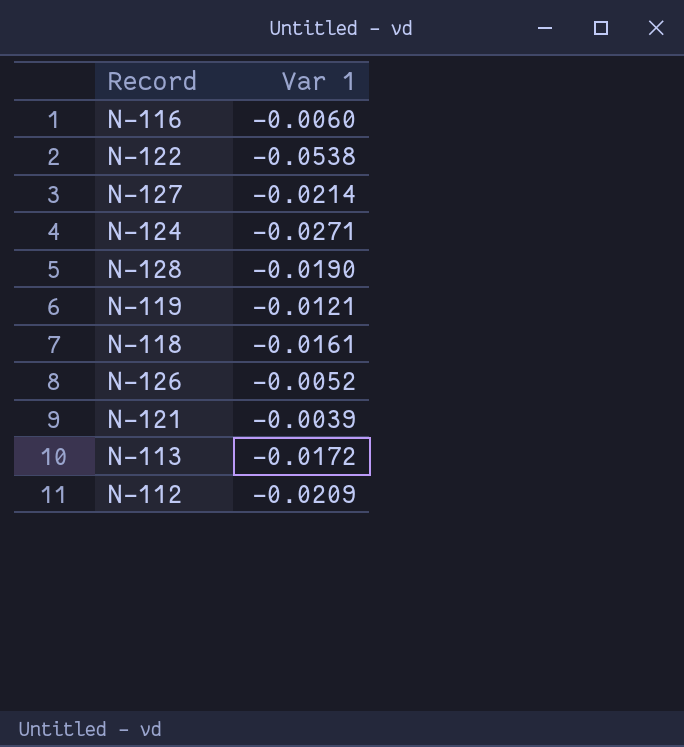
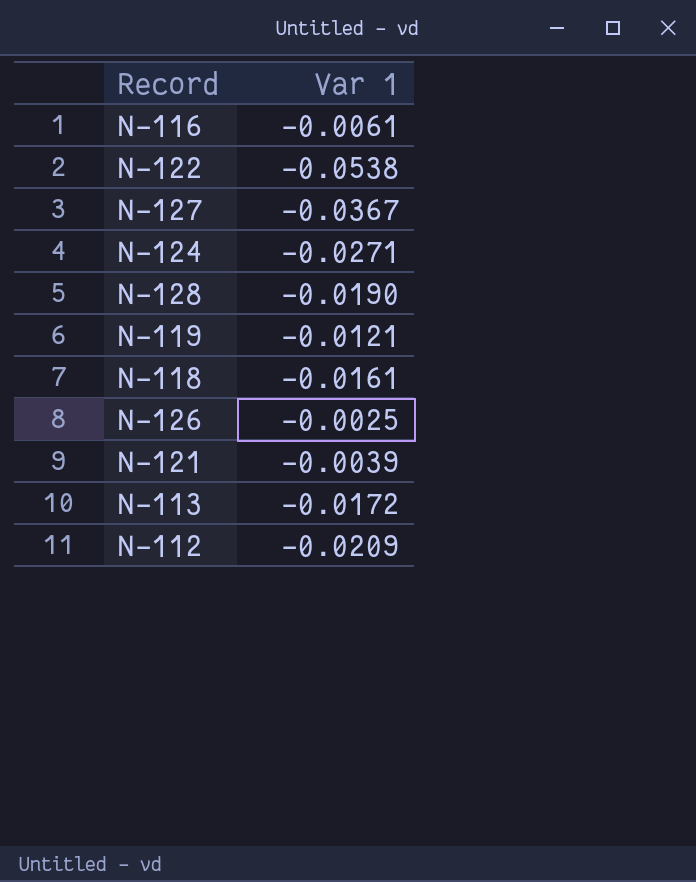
N-116 | Var 1: -0.0060 -> -0.0061
N-127 | Var 1: -0.0214 -> -0.0367
N-126 | Var 1: -0.0052 -> -0.0025

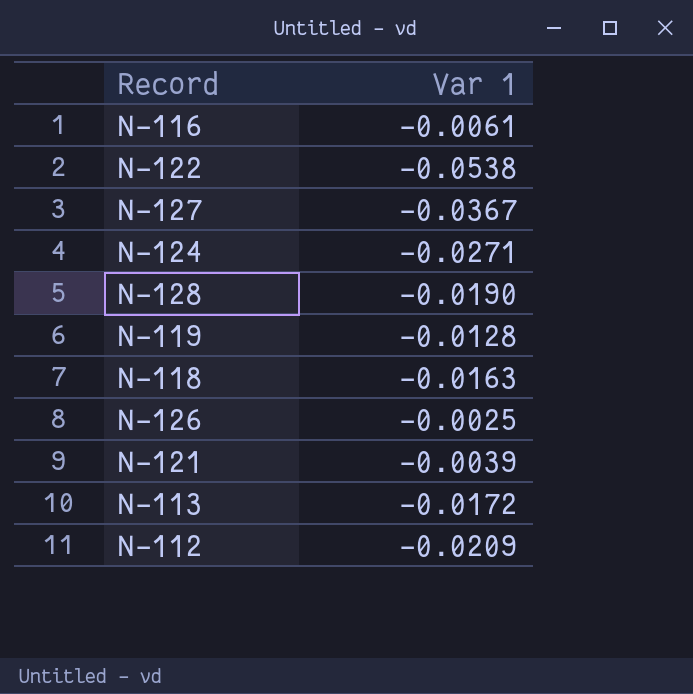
N-119 | Var 1: -0.0121 -> -0.0128
N-118 | Var 1: -0.0161 -> -0.0163

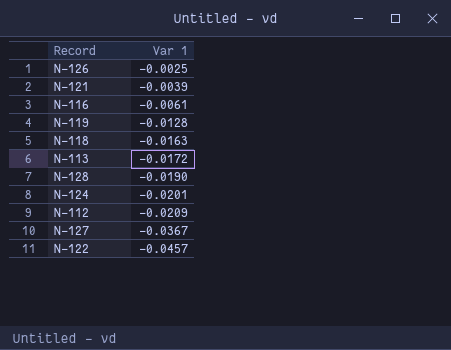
row order: none -> Var 1 descending
N-124 | Var 1: -0.0271 -> -0.0201
N-122 | Var 1: -0.0538 -> -0.0457

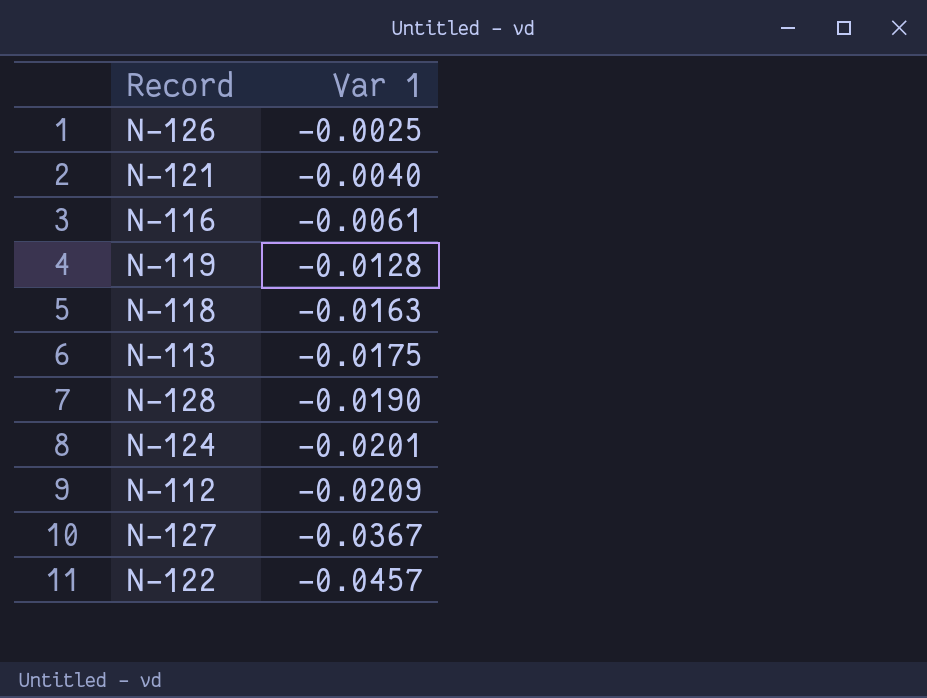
N-121 | Var 1: -0.0039 -> -0.0040
N-113 | Var 1: -0.0172 -> -0.0175

